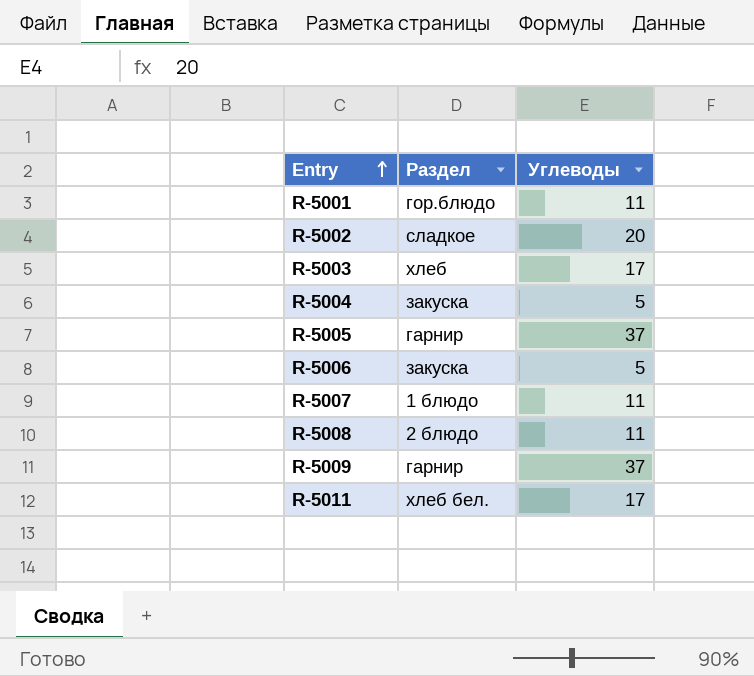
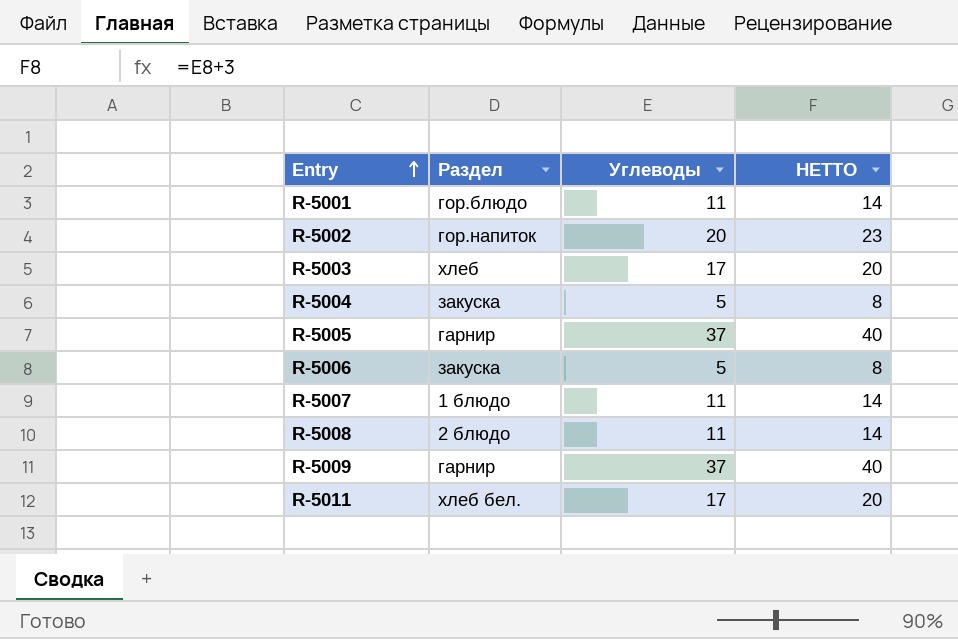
column НЕТТО | formula: none -> [Углеводы] + 3
R-5002 | Раздел: сладкое -> гор.напиток

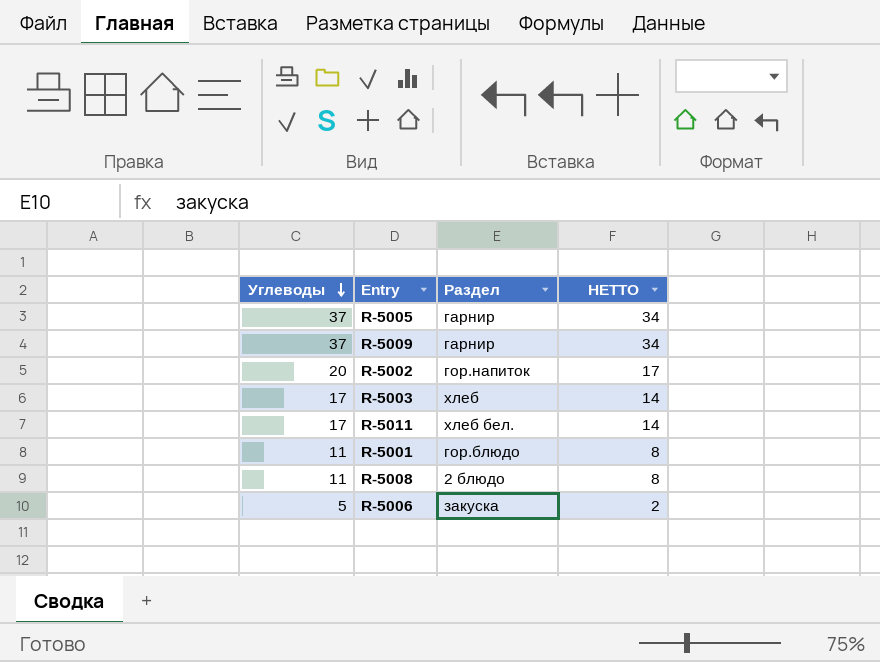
row order: Entry ascending -> Углеводы descending
column Углеводы | position: 3 -> 1
column НЕТТО | formula: [Углеводы] + 3 -> [Углеводы] - 3
row R-5004: закуска | 5 | 8 -> none
row R-5007: 1 блюдо | 11 | 14 -> none

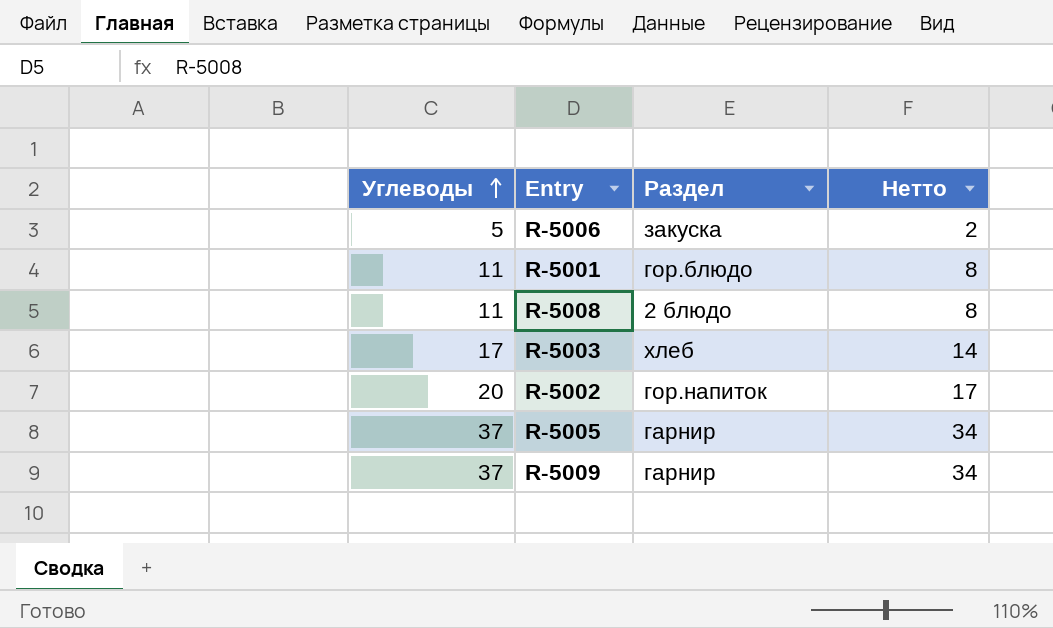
row order: Углеводы descending -> Углеводы ascending
column name: НЕТТО -> Нетто
row R-5011: 17 | хлеб бел. | 14 -> none

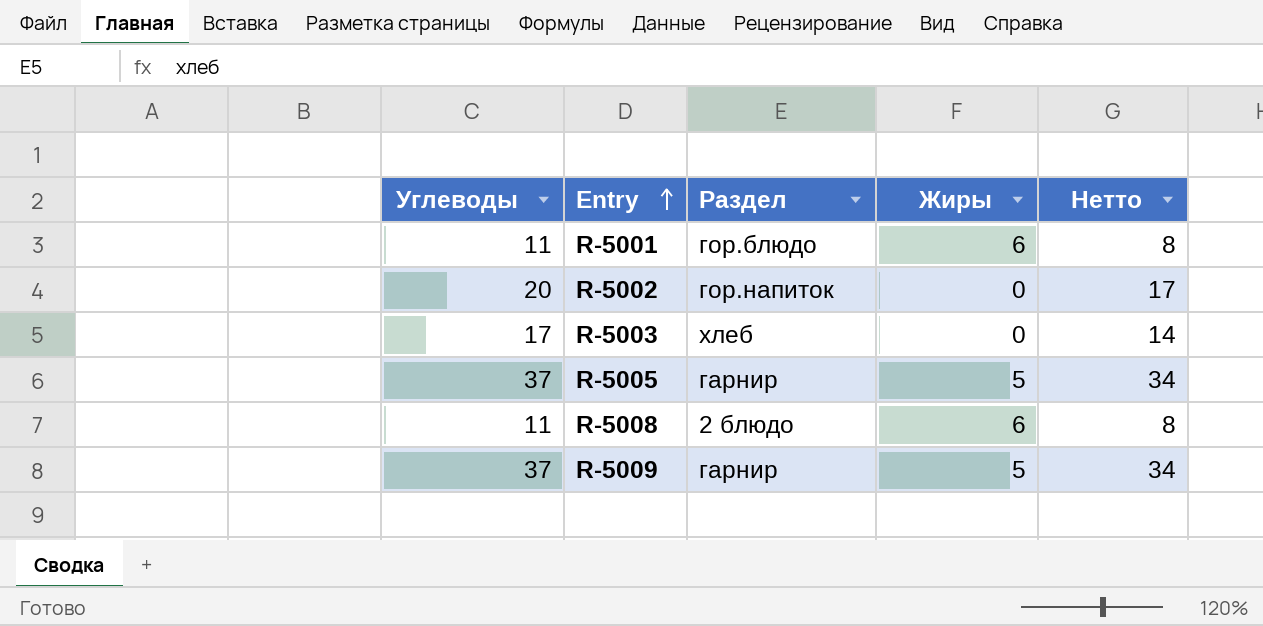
row order: Углеводы ascending -> Entry ascending
column Жиры | position: none -> 4
row R-5006: 5 | закуска | 2 -> none

